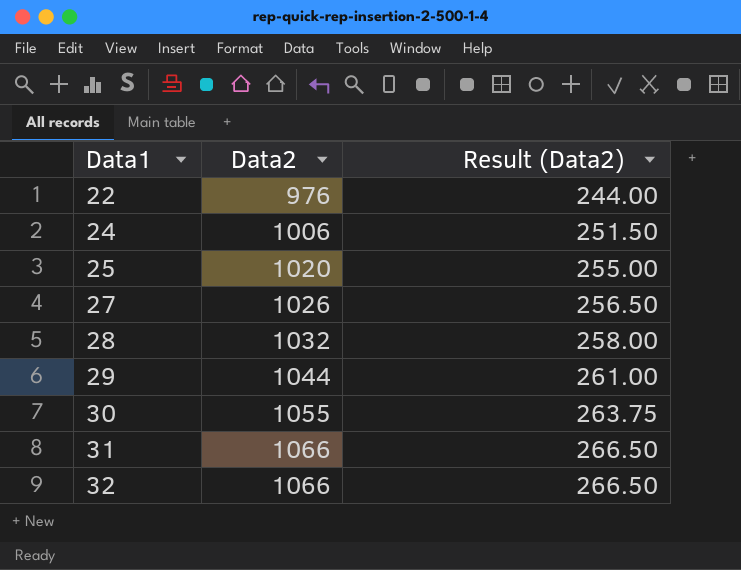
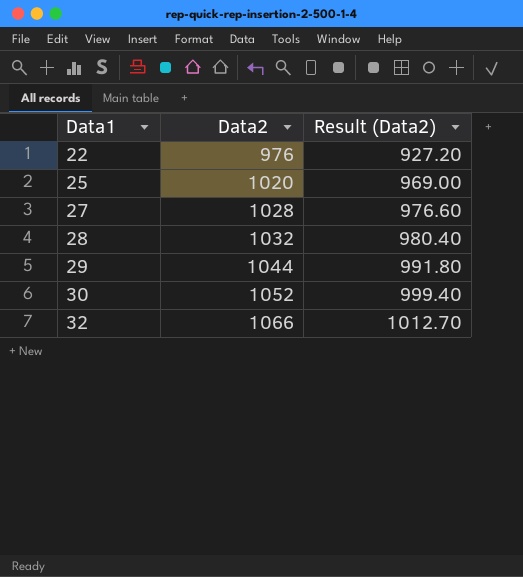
column Result (Data2) | formula: [Data2] * 0.25 -> [Data2] * 0.95
row 24: 1006 | 251.50 -> none
row 31: 1066 | 266.50 -> none
27 | Data2: 1026 -> 1028
30 | Data2: 1055 -> 1052

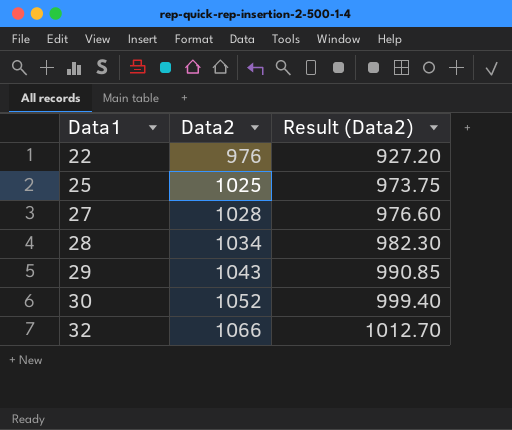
25 | Data2: 1020 -> 1025
25 | Result (Data2): 969.00 -> 973.75
28 | Data2: 1032 -> 1034
28 | Result (Data2): 980.40 -> 982.30
29 | Data2: 1044 -> 1043
29 | Result (Data2): 991.80 -> 990.85

